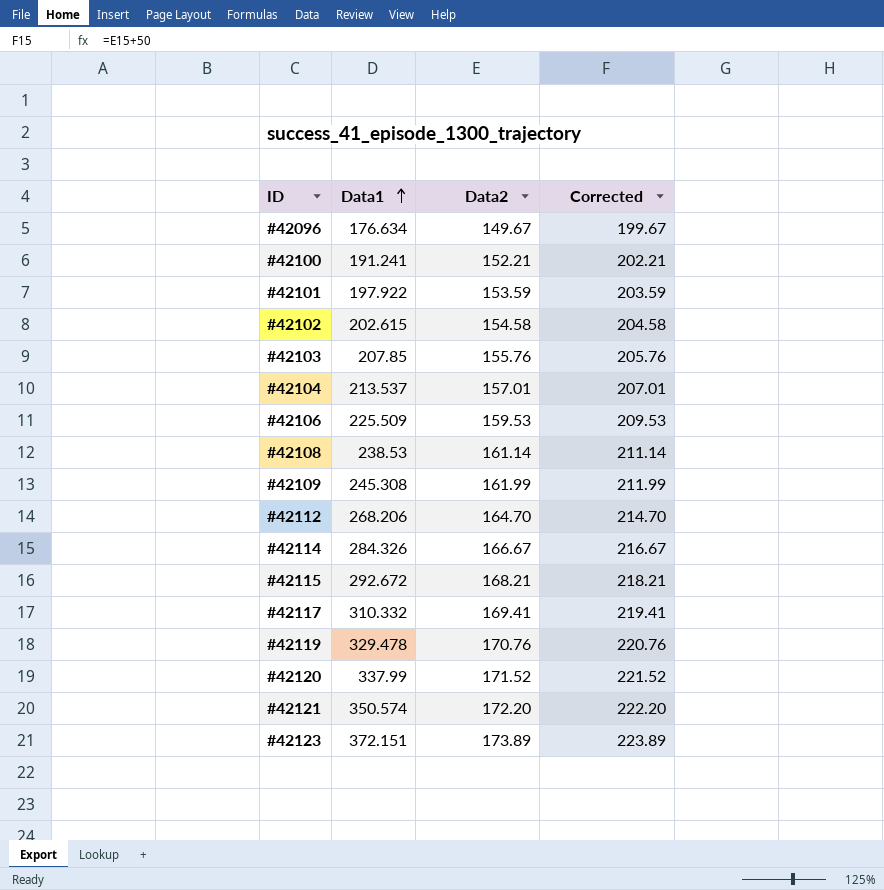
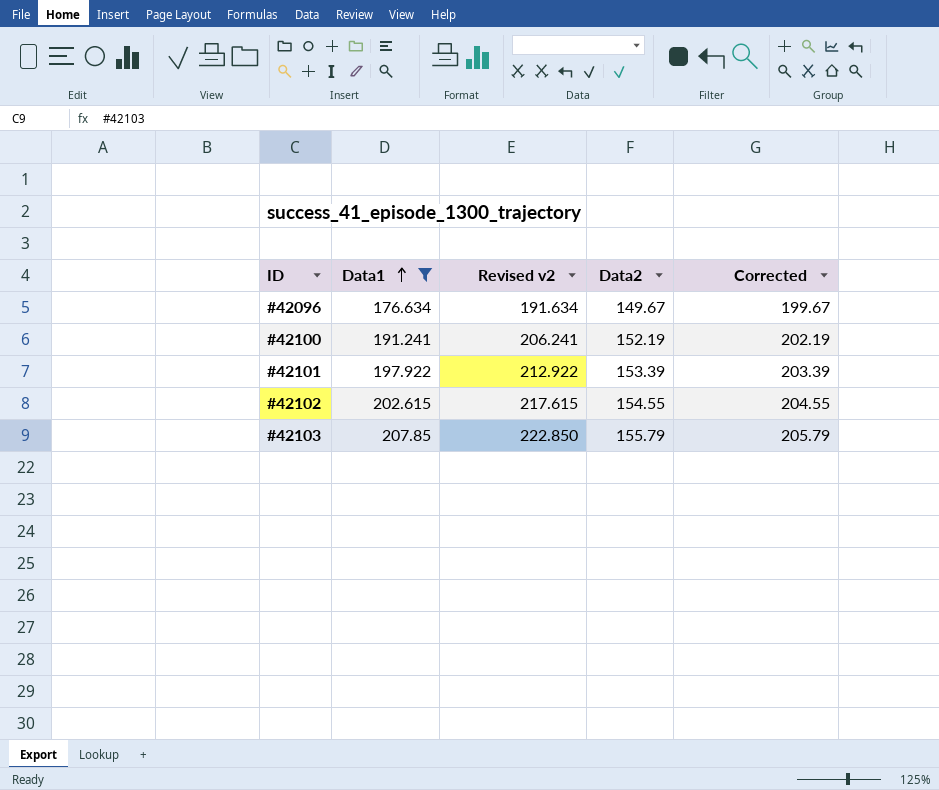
filter: none -> Data1 <= 207.85
column Revised v2 | formula: none -> [Data1] + 15
#42100 | Data2: 152.21 -> 152.19
#42100 | Corrected: 202.21 -> 202.19
#42101 | Data2: 153.59 -> 153.39
#42101 | Corrected: 203.59 -> 203.39
#42102 | Data2: 154.58 -> 154.55
#42102 | Corrected: 204.58 -> 204.55
#42103 | Data2: 155.76 -> 155.79
#42103 | Corrected: 205.76 -> 205.79

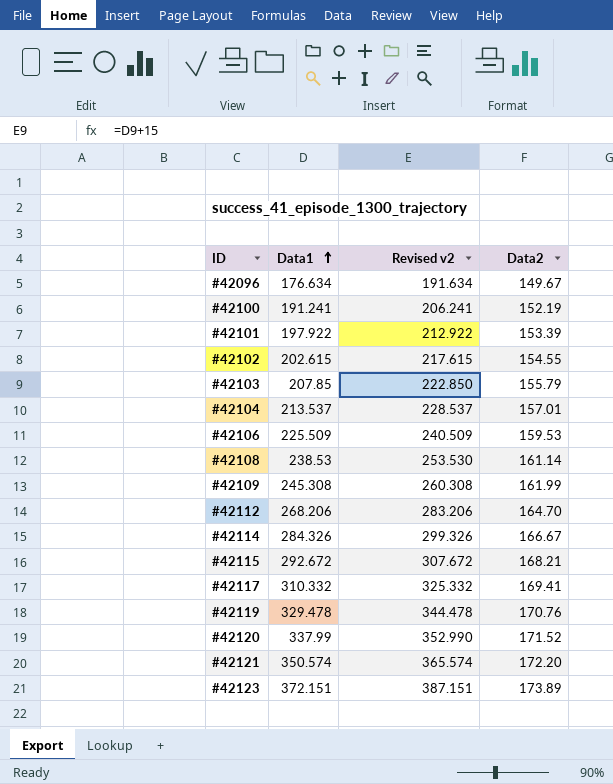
filter: Data1 <= 207.85 -> none
column Corrected | formula: [Data2] + 50 -> none

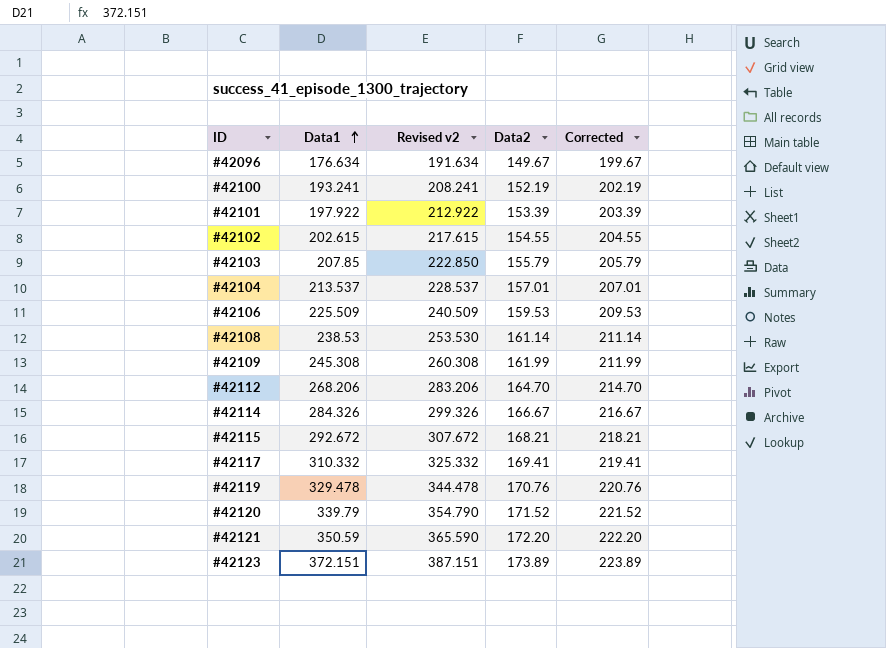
column Corrected | formula: none -> [Data2] + 50
#42100 | Data1: 191.241 -> 193.241
#42100 | Revised v2: 206.241 -> 208.241
#42120 | Data1: 337.99 -> 339.79
#42120 | Revised v2: 352.990 -> 354.790
#42121 | Data1: 350.574 -> 350.59
#42121 | Revised v2: 365.574 -> 365.590

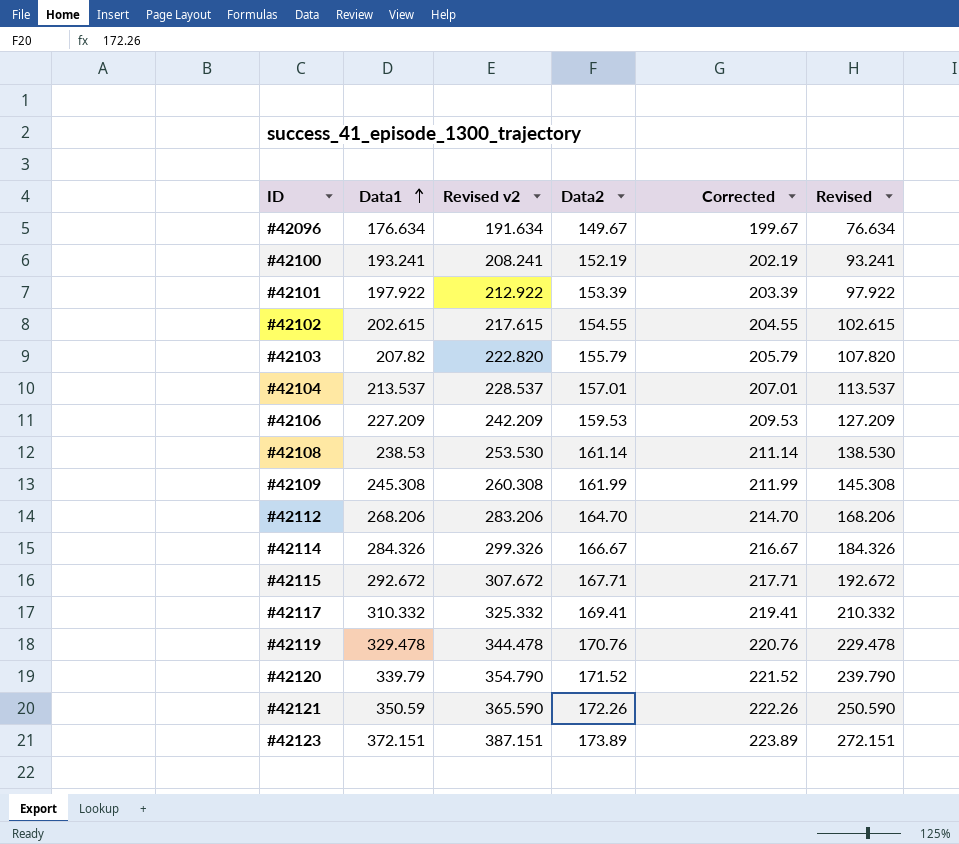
column Revised | formula: none -> [Data1] - 100
#42103 | Data1: 207.85 -> 207.82
#42103 | Revised v2: 222.850 -> 222.820
#42106 | Data1: 225.509 -> 227.209
#42106 | Revised v2: 240.509 -> 242.209
#42115 | Data2: 168.21 -> 167.71
#42115 | Corrected: 218.21 -> 217.71
#42121 | Data2: 172.20 -> 172.26
#42121 | Corrected: 222.20 -> 222.26

